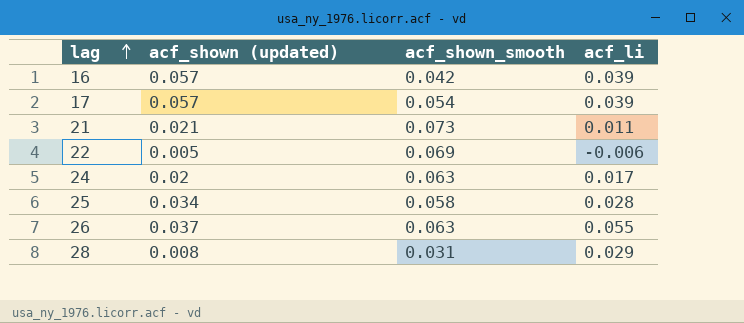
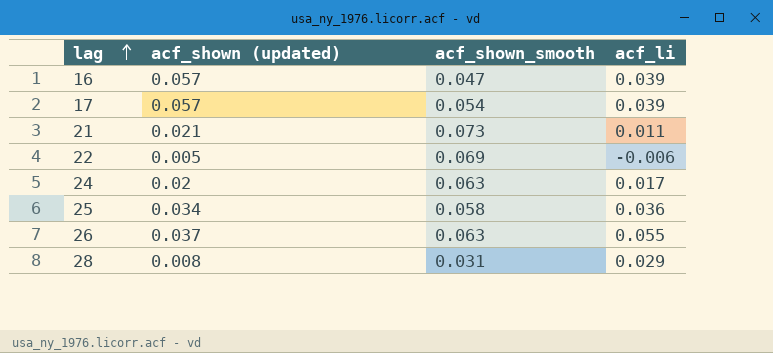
16 | acf_shown_smooth: 0.042 -> 0.047
25 | acf_li: 0.028 -> 0.036

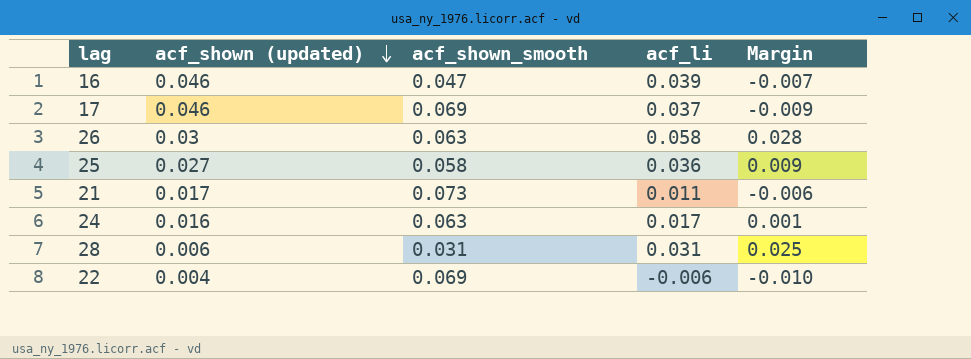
row order: lag ascending -> acf_shown (updated) descending
column Margin | formula: none -> [acf_li] - [acf_shown (updated)]
16 | acf_shown (updated): 0.057 -> 0.046
17 | acf_shown (updated): 0.057 -> 0.046
17 | acf_shown_smooth: 0.054 -> 0.069
17 | acf_li: 0.039 -> 0.037
26 | acf_shown (updated): 0.037 -> 0.03
26 | acf_li: 0.055 -> 0.058
25 | acf_shown (updated): 0.034 -> 0.027
21 | acf_shown (updated): 0.021 -> 0.017
24 | acf_shown (updated): 0.02 -> 0.016
28 | acf_shown (updated): 0.008 -> 0.006
28 | acf_li: 0.029 -> 0.031
22 | acf_shown (updated): 0.005 -> 0.004

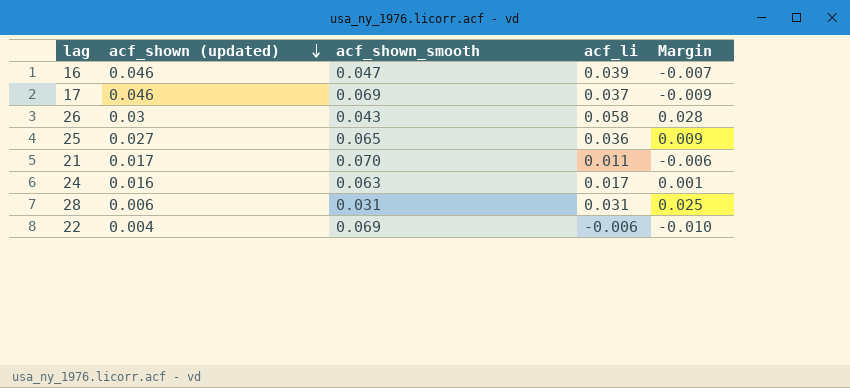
26 | acf_shown_smooth: 0.063 -> 0.043
25 | acf_shown_smooth: 0.058 -> 0.065
21 | acf_shown_smooth: 0.073 -> 0.070

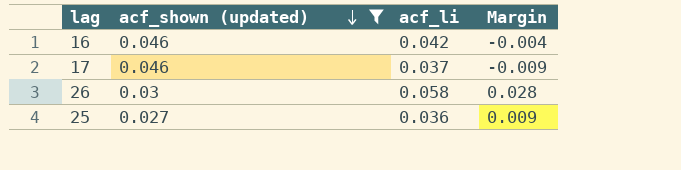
filter: none -> acf_shown (updated) >= 0.027
column acf_shown_smooth | position: 3 -> none
16 | acf_li: 0.039 -> 0.042
16 | Margin: -0.007 -> -0.004

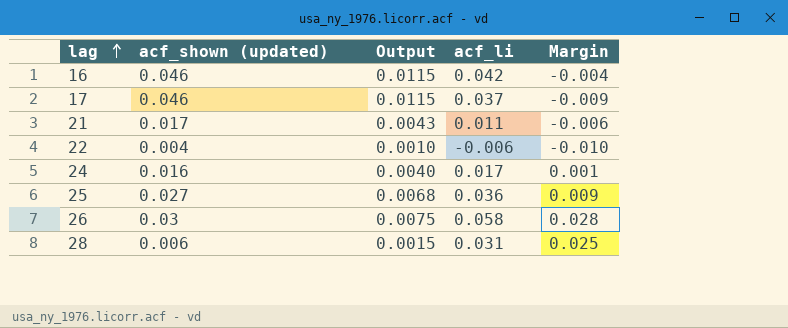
filter: acf_shown (updated) >= 0.027 -> none
row order: acf_shown (updated) descending -> lag ascending
column Output | formula: none -> [acf_shown (updated)] * 0.25

